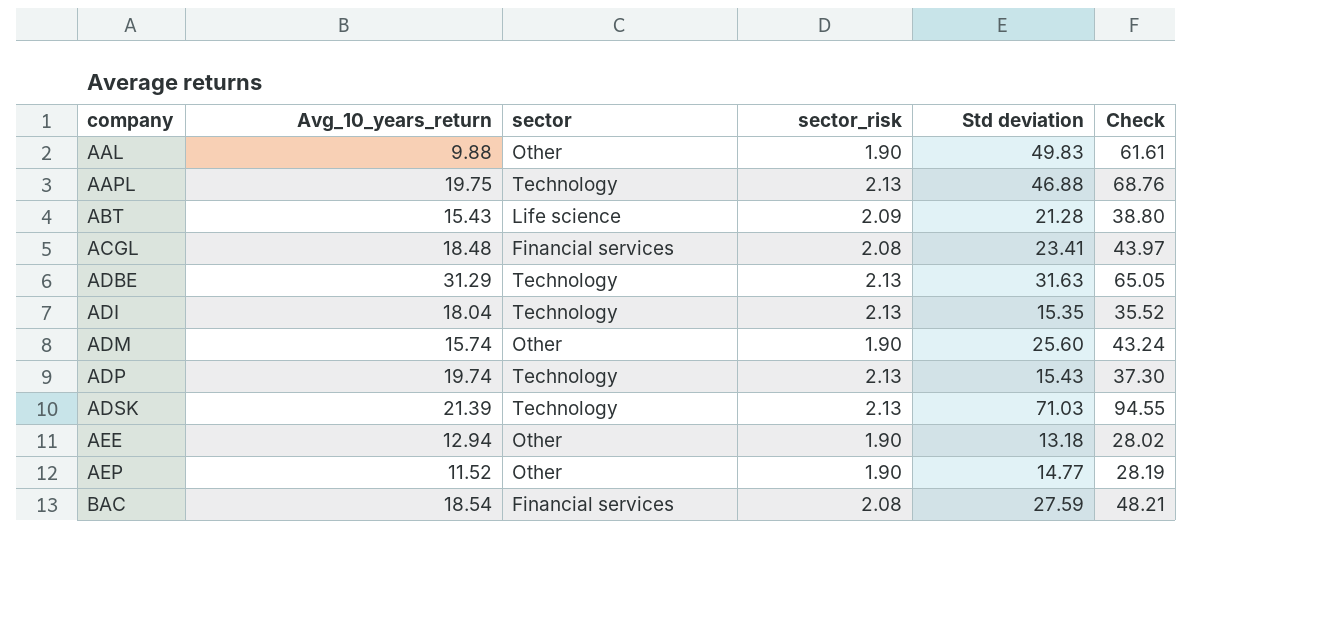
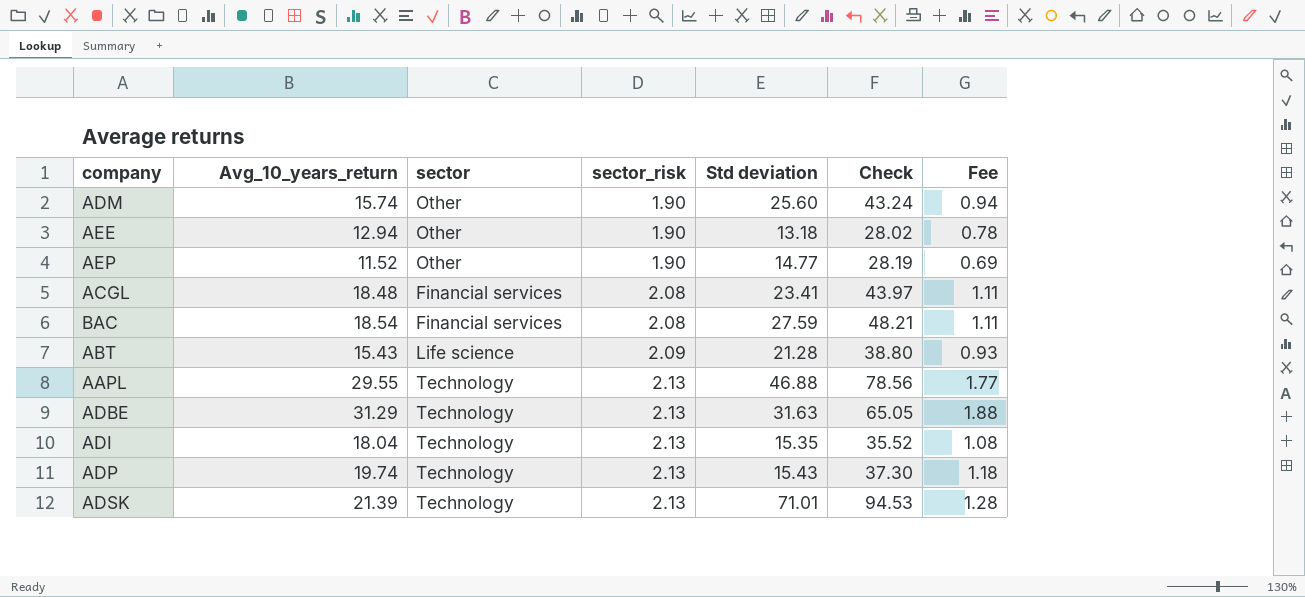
row order: company ascending -> sector_risk ascending
column Fee | formula: none -> [Avg_10_years_return] * 0.06
row AAL: 9.88 | Other | 1.90 | 49.83 | 61.61 -> none
AAPL | Avg_10_years_return: 19.75 -> 29.55
AAPL | Check: 68.76 -> 78.56
ADSK | Std deviation: 71.03 -> 71.01
ADSK | Check: 94.55 -> 94.53

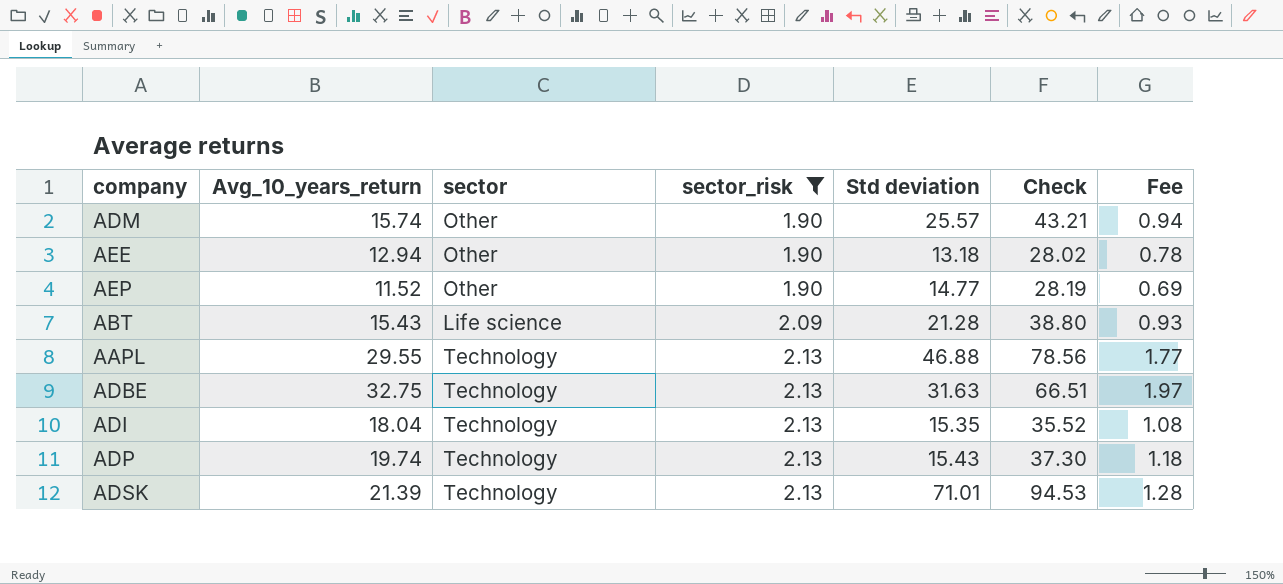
filter: none -> sector_risk != 2.08
ADM | Std deviation: 25.60 -> 25.57
ADM | Check: 43.24 -> 43.21
ADBE | Avg_10_years_return: 31.29 -> 32.75
ADBE | Check: 65.05 -> 66.51
ADBE | Fee: 1.88 -> 1.97

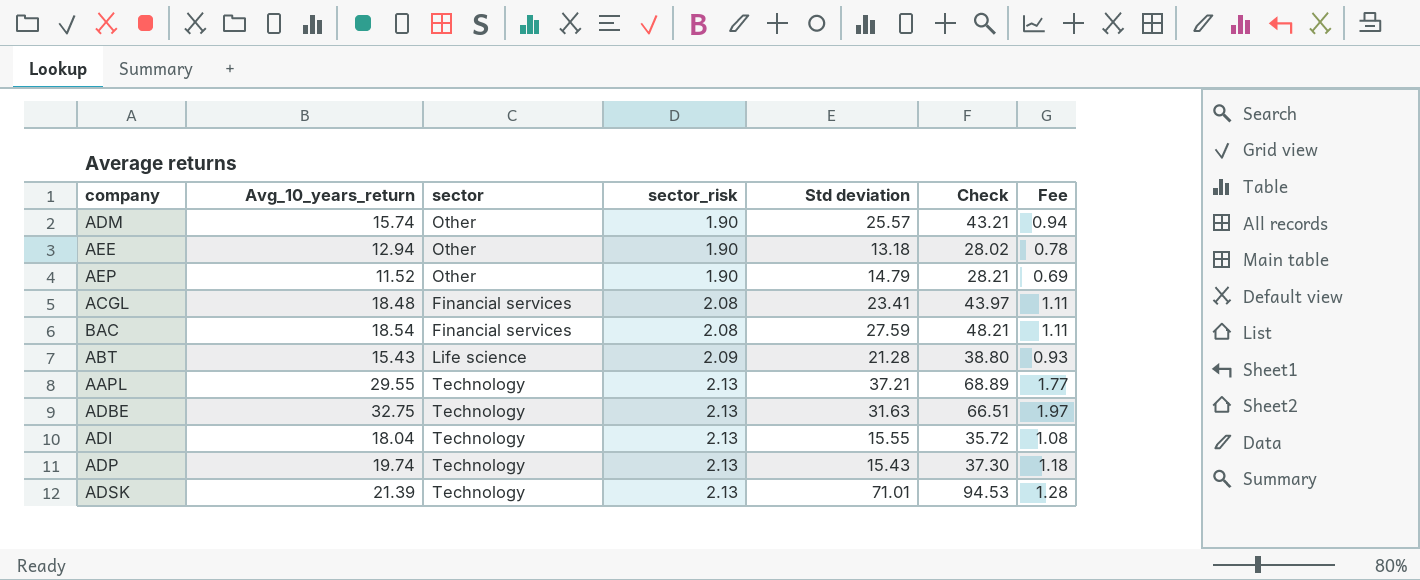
filter: sector_risk != 2.08 -> none
AEP | Std deviation: 14.77 -> 14.79
AEP | Check: 28.19 -> 28.21
AAPL | Std deviation: 46.88 -> 37.21
AAPL | Check: 78.56 -> 68.89
ADI | Std deviation: 15.35 -> 15.55
ADI | Check: 35.52 -> 35.72

